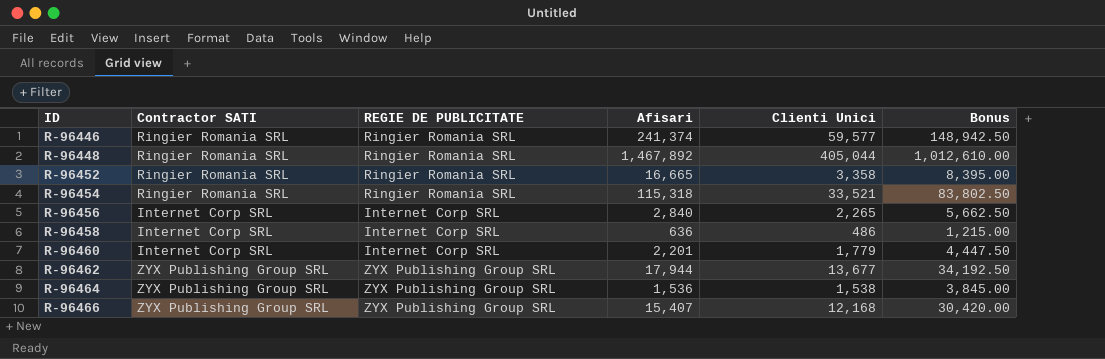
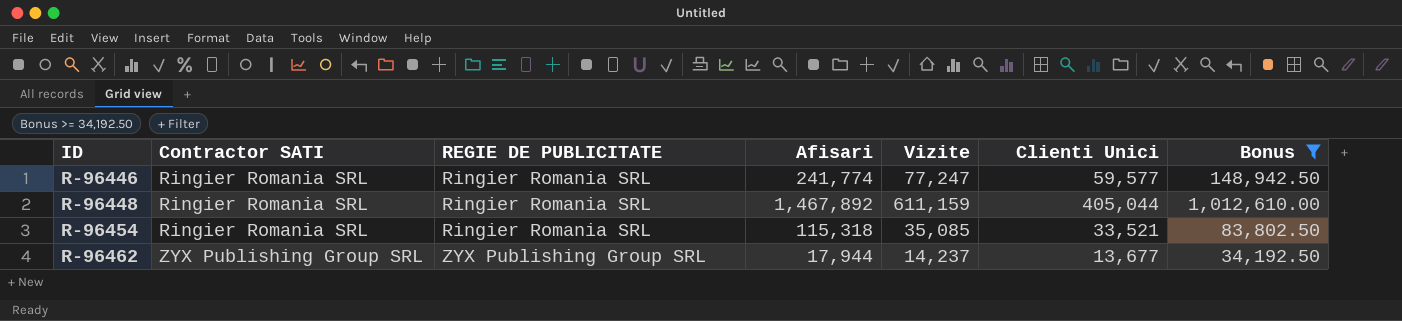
filter: none -> Bonus >= 34,192.50
column Vizite | position: none -> 5
R-96446 | Afisari: 241,374 -> 241,774

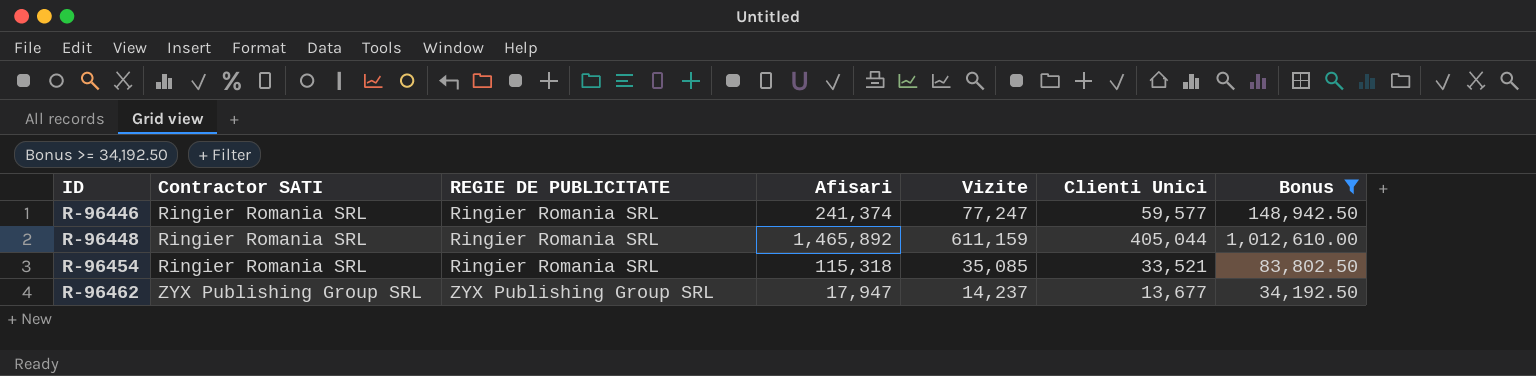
R-96446 | Afisari: 241,774 -> 241,374
R-96448 | Afisari: 1,467,892 -> 1,465,892
R-96462 | Afisari: 17,944 -> 17,947

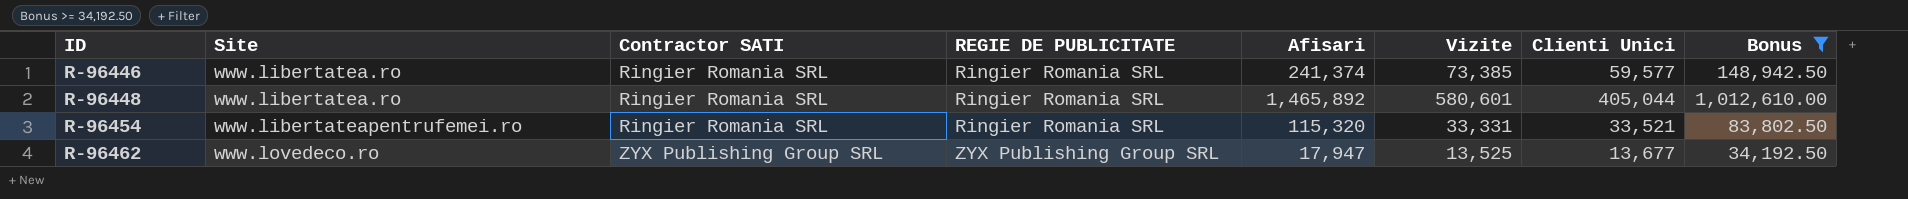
column Site | position: none -> 2
R-96446 | Vizite: 77,247 -> 73,385
R-96448 | Vizite: 611,159 -> 580,601
R-96454 | Afisari: 115,318 -> 115,320
R-96454 | Vizite: 35,085 -> 33,331
R-96462 | Vizite: 14,237 -> 13,525

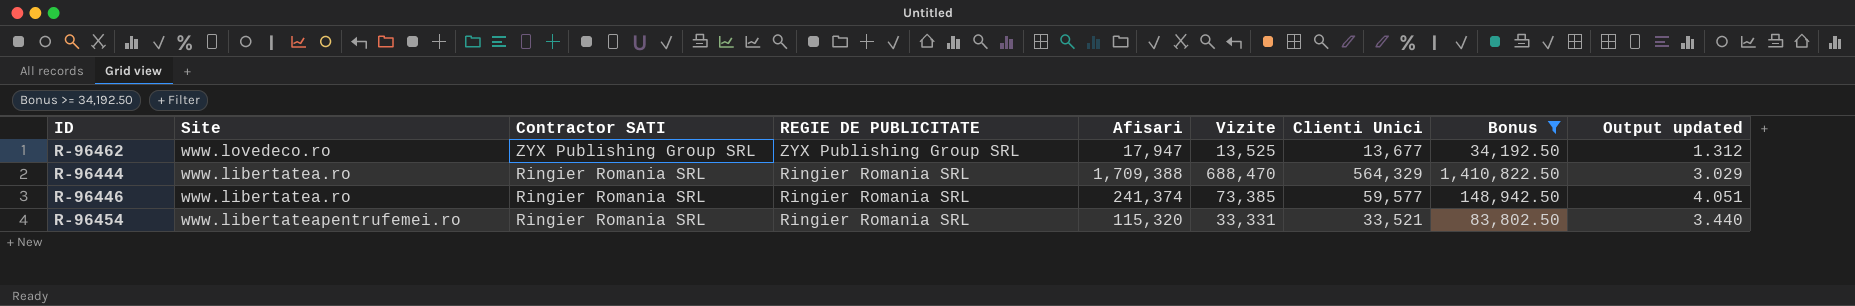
row order: ID ascending -> Contractor SATI descending
column Output updated | formula: none -> [Afisari] / [Clienti Unici]
row R-96448: www.libertatea.ro | Ringier Romania SRL | Ringier Romania SRL | 1,465,892 | 580,601 | 405,044 | 1,012,610.00 -> none
row R-96444: none -> www.libertatea.ro | Ringier Romania SRL | Ringier Romania SRL | 1,709,388 | 688,470 | 564,329 | 1,410,822.50 | 3.029

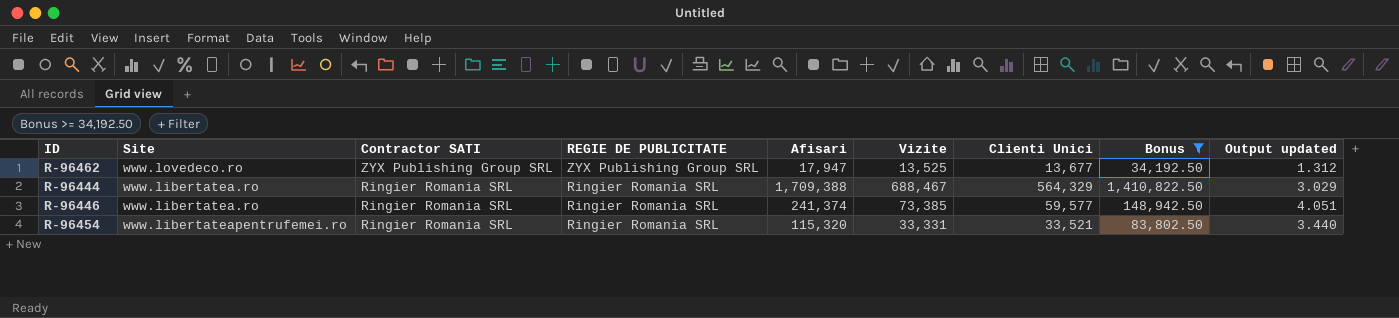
R-96444 | Vizite: 688,470 -> 688,467

